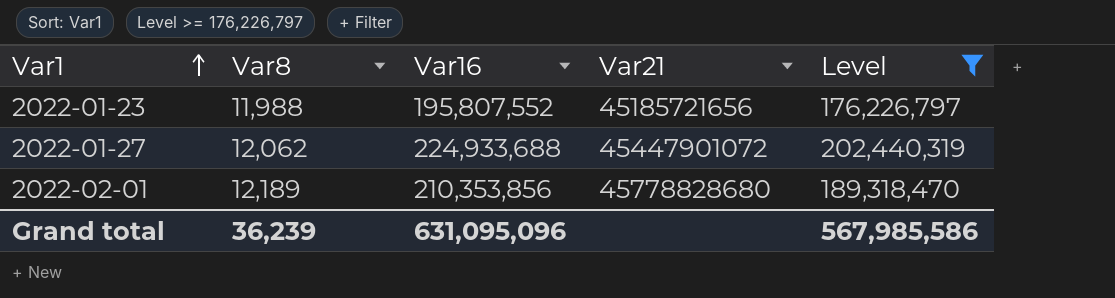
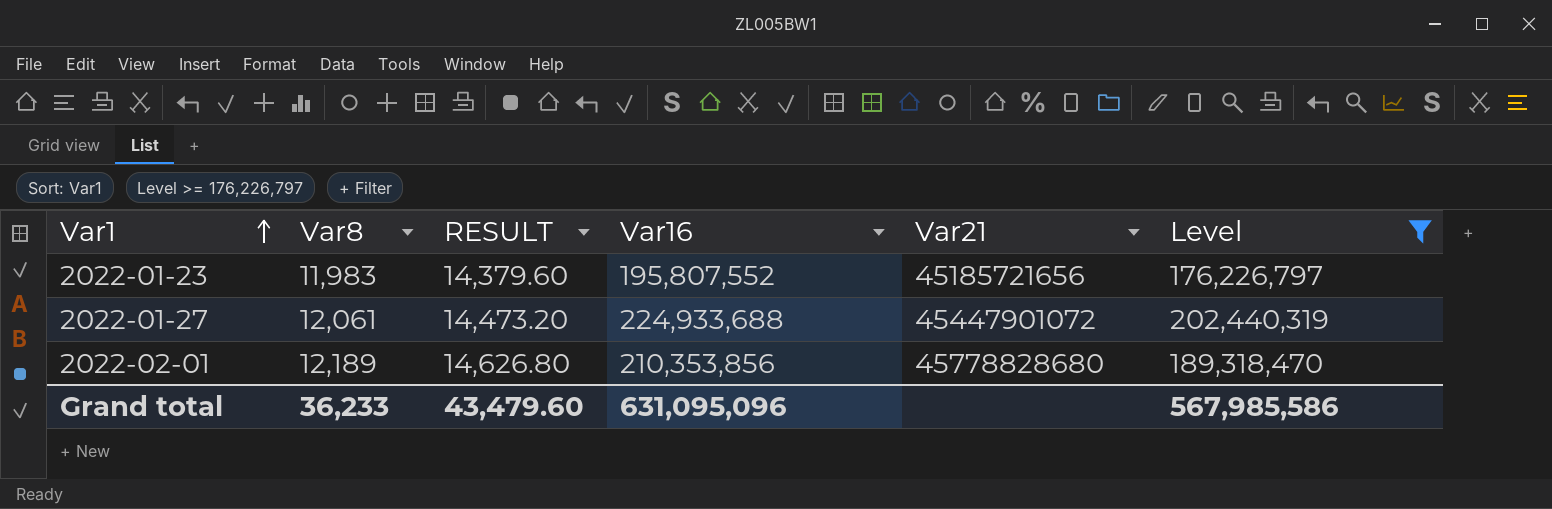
column RESULT | formula: none -> [Var8] * 1.2
2022-01-23 | Var8: 11,988 -> 11,983
2022-01-27 | Var8: 12,062 -> 12,061
Grand total | Var8: 36,239 -> 36,233

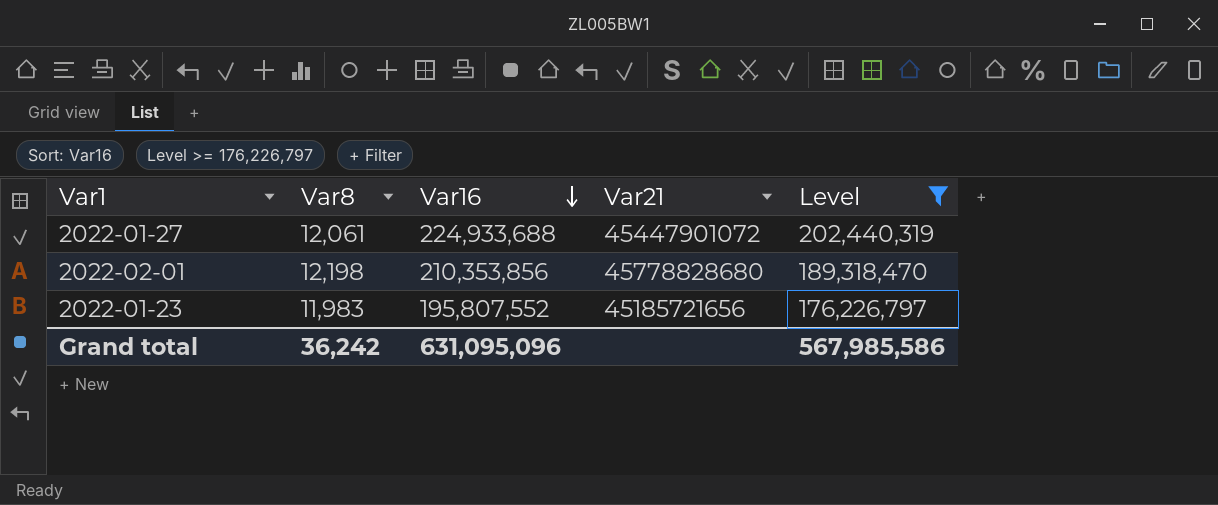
row order: Var1 ascending -> Var16 descending
column RESULT | formula: [Var8] * 1.2 -> none
2022-02-01 | Var8: 12,189 -> 12,198
Grand total | Var8: 36,233 -> 36,242

